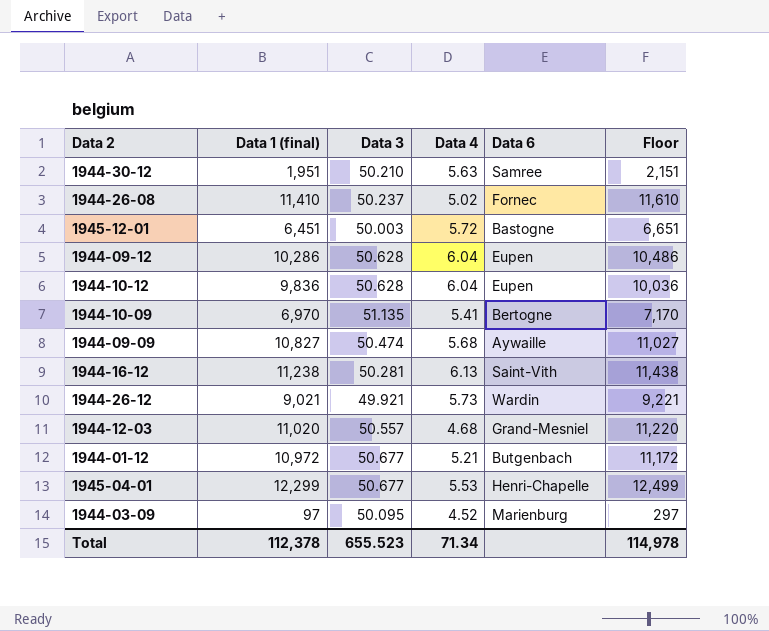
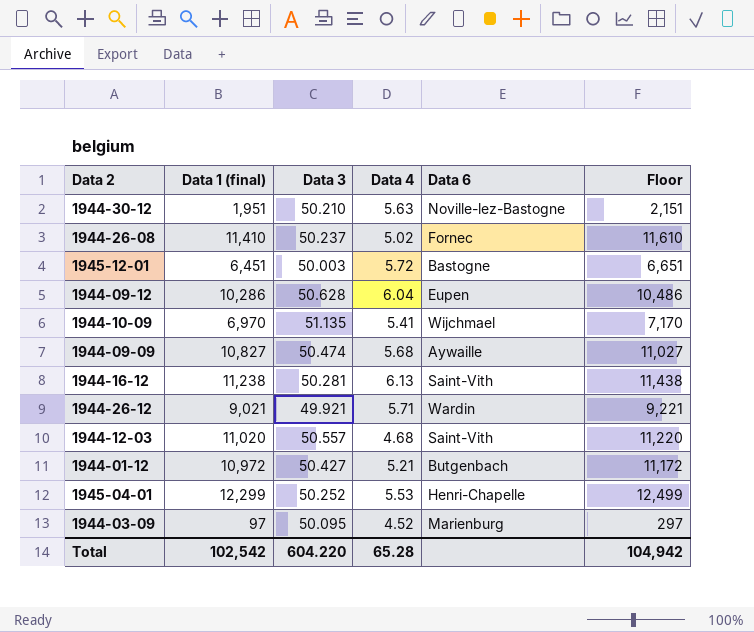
row 1944-10-12: 9,836 | 50.628 | 6.04 | Eupen | 10,036 -> none
1944-30-12 | Data 6: Samree -> Noville-lez-Bastogne
1944-10-09 | Data 6: Bertogne -> Wijchmael
1944-26-12 | Data 4: 5.73 -> 5.71
1944-12-03 | Data 6: Grand-Mesniel -> Saint-Vith
1944-01-12 | Data 3: 50.677 -> 50.427
1945-04-01 | Data 3: 50.677 -> 50.252
Total | Data 1 (final): 112,378 -> 102,542
Total | Data 3: 655.523 -> 604.220
Total | Data 4: 71.34 -> 65.28
Total | Floor: 114,978 -> 104,942

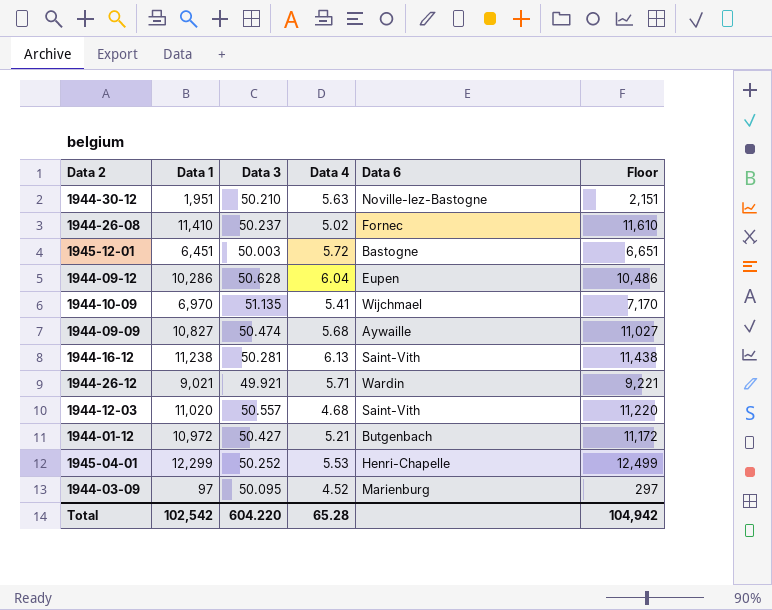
column name: Data 1 (final) -> Data 1

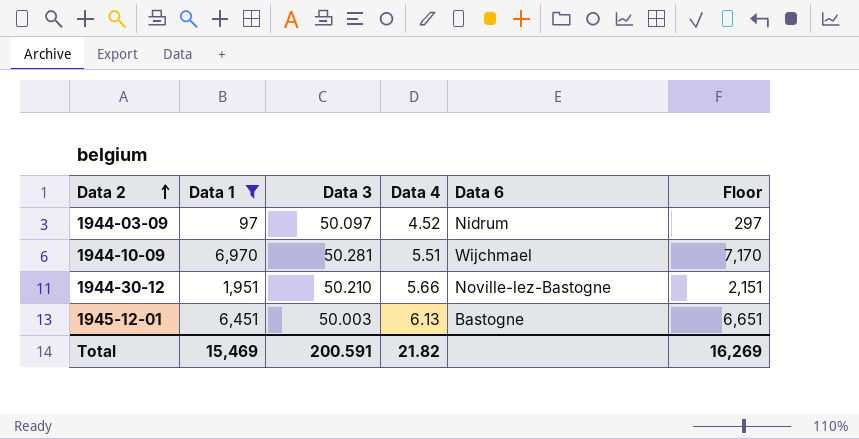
filter: none -> Data 1 <= 6,970
row order: none -> Data 2 ascending
1944-03-09 | Data 3: 50.095 -> 50.097
1944-03-09 | Data 6: Marienburg -> Nidrum
1944-10-09 | Data 3: 51.135 -> 50.281
1944-10-09 | Data 4: 5.41 -> 5.51
1944-30-12 | Data 4: 5.63 -> 5.66
1945-12-01 | Data 4: 5.72 -> 6.13
Total | Data 1: 102,542 -> 15,469
Total | Data 3: 604.220 -> 200.591
Total | Data 4: 65.28 -> 21.82
Total | Floor: 104,942 -> 16,269

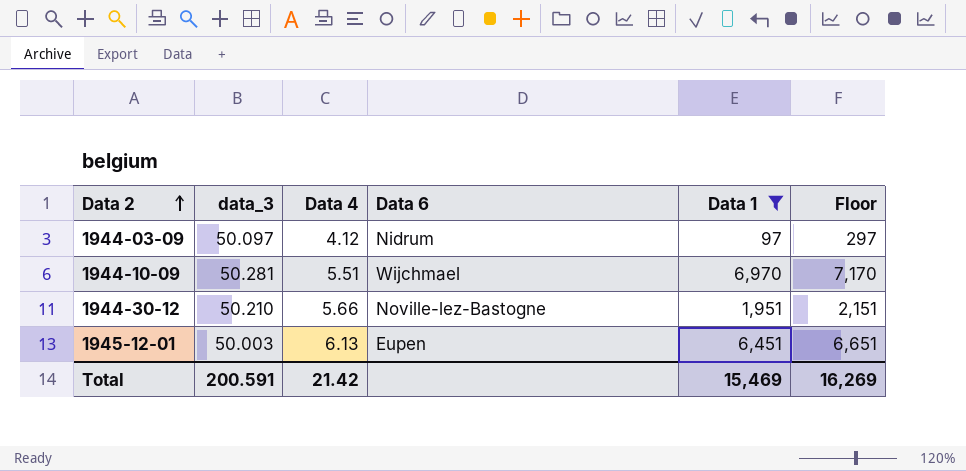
column name: Data 3 -> data_3
column Data 1 | position: 2 -> 5
1944-03-09 | Data 4: 4.52 -> 4.12
1945-12-01 | Data 6: Bastogne -> Eupen
Total | Data 4: 21.82 -> 21.42

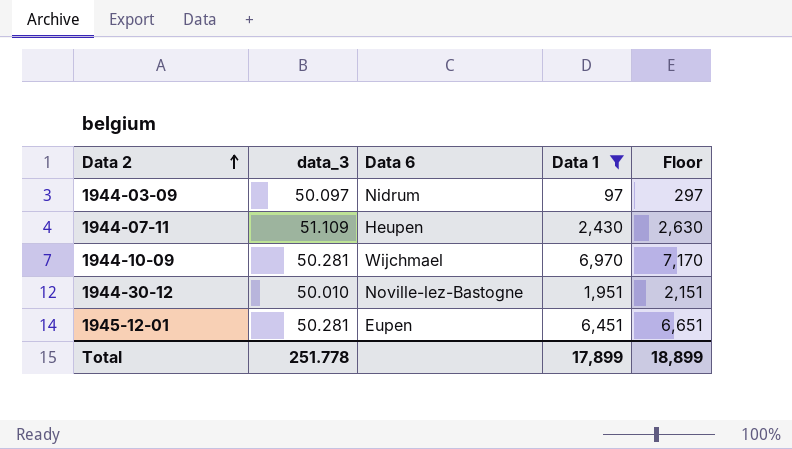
column Data 4 | position: 3 -> none
row 1944-07-11: none -> 51.109 | Heupen | 2,430 | 2,630
1944-30-12 | data_3: 50.210 -> 50.010
1945-12-01 | data_3: 50.003 -> 50.281
Total | data_3: 200.591 -> 251.778
Total | Data 1: 15,469 -> 17,899
Total | Floor: 16,269 -> 18,899

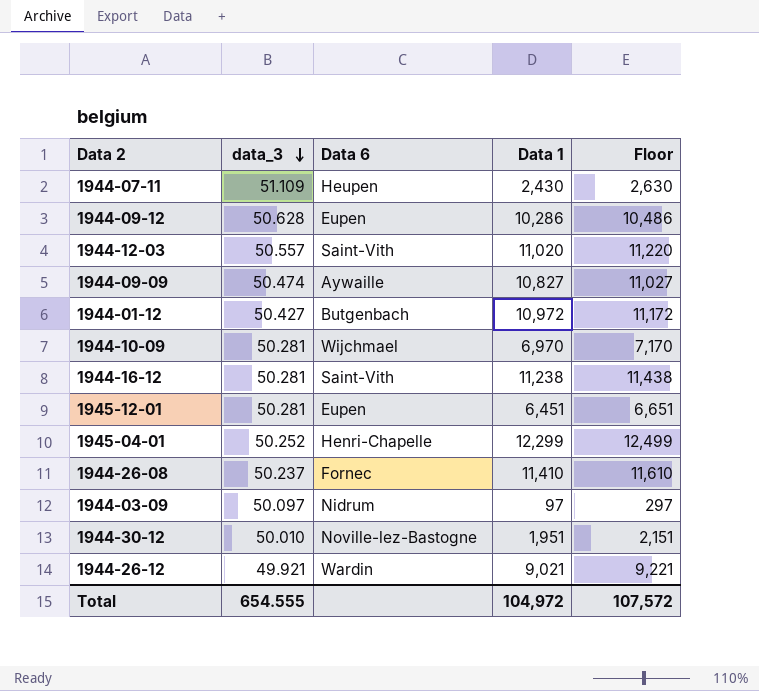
filter: Data 1 <= 6,970 -> none
row order: Data 2 ascending -> data_3 descending
Total | data_3: 251.778 -> 654.555
Total | Data 1: 17,899 -> 104,972
Total | Floor: 18,899 -> 107,572

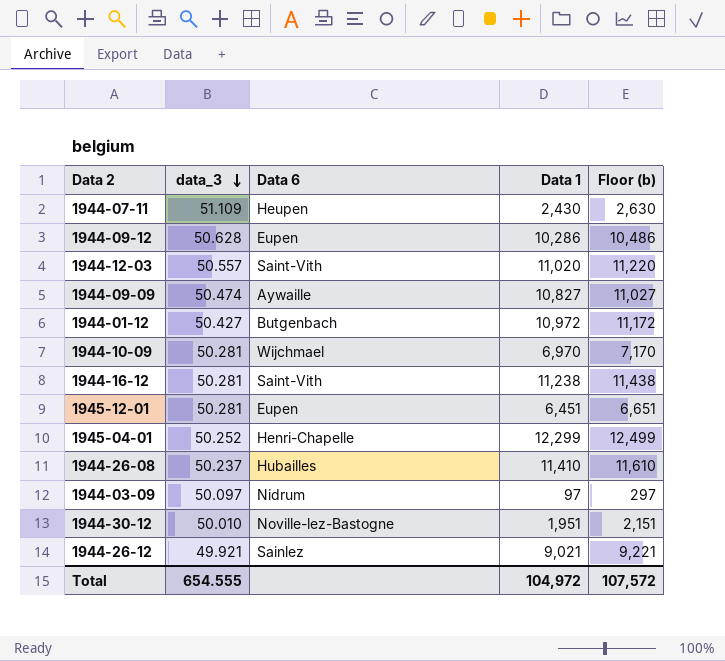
column name: Floor -> Floor (b)
1944-26-08 | Data 6: Fornec -> Hubailles
1944-26-12 | Data 6: Wardin -> Sainlez

